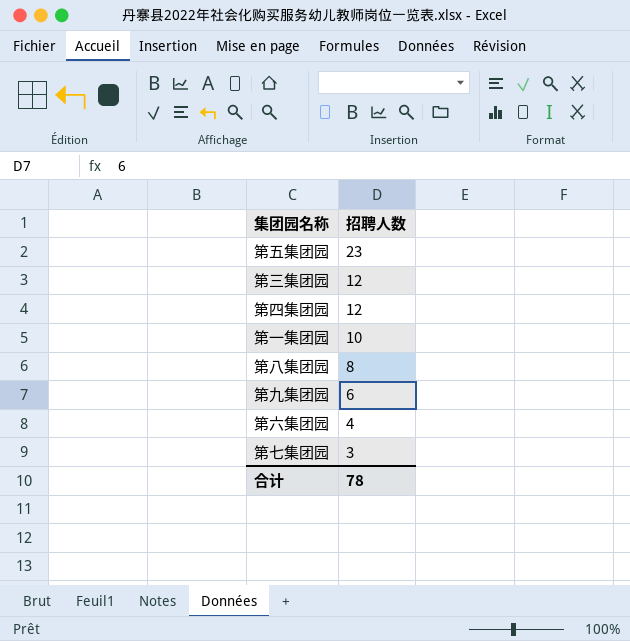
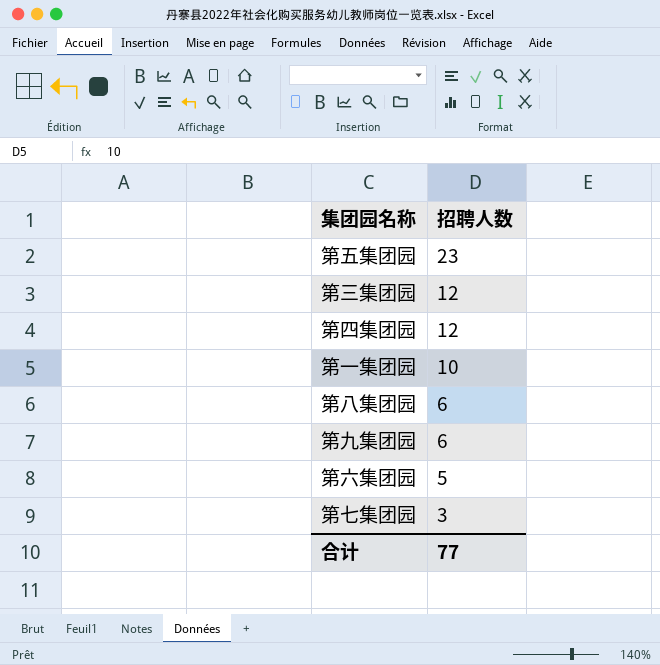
第八集团园 | 招聘人数: 8 -> 6
第六集团园 | 招聘人数: 4 -> 5
合计 | 招聘人数: 78 -> 77

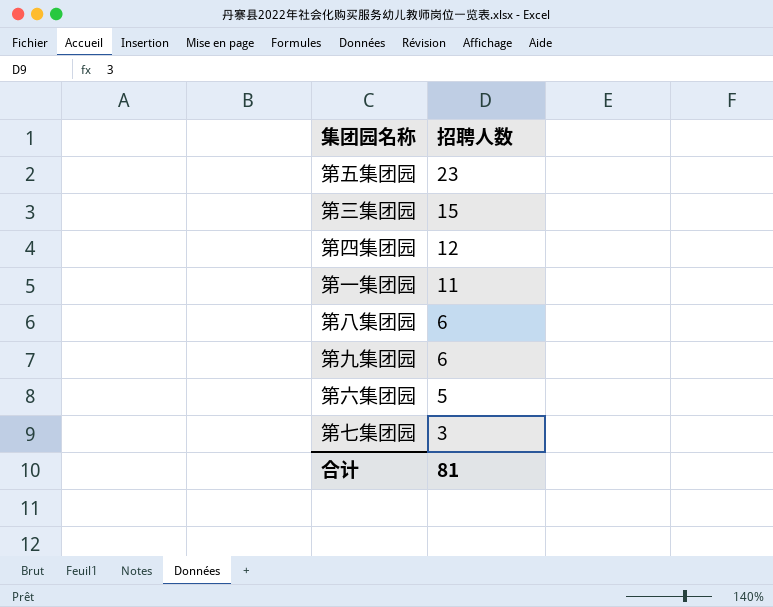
第三集团园 | 招聘人数: 12 -> 15
第一集团园 | 招聘人数: 10 -> 11
合计 | 招聘人数: 77 -> 81

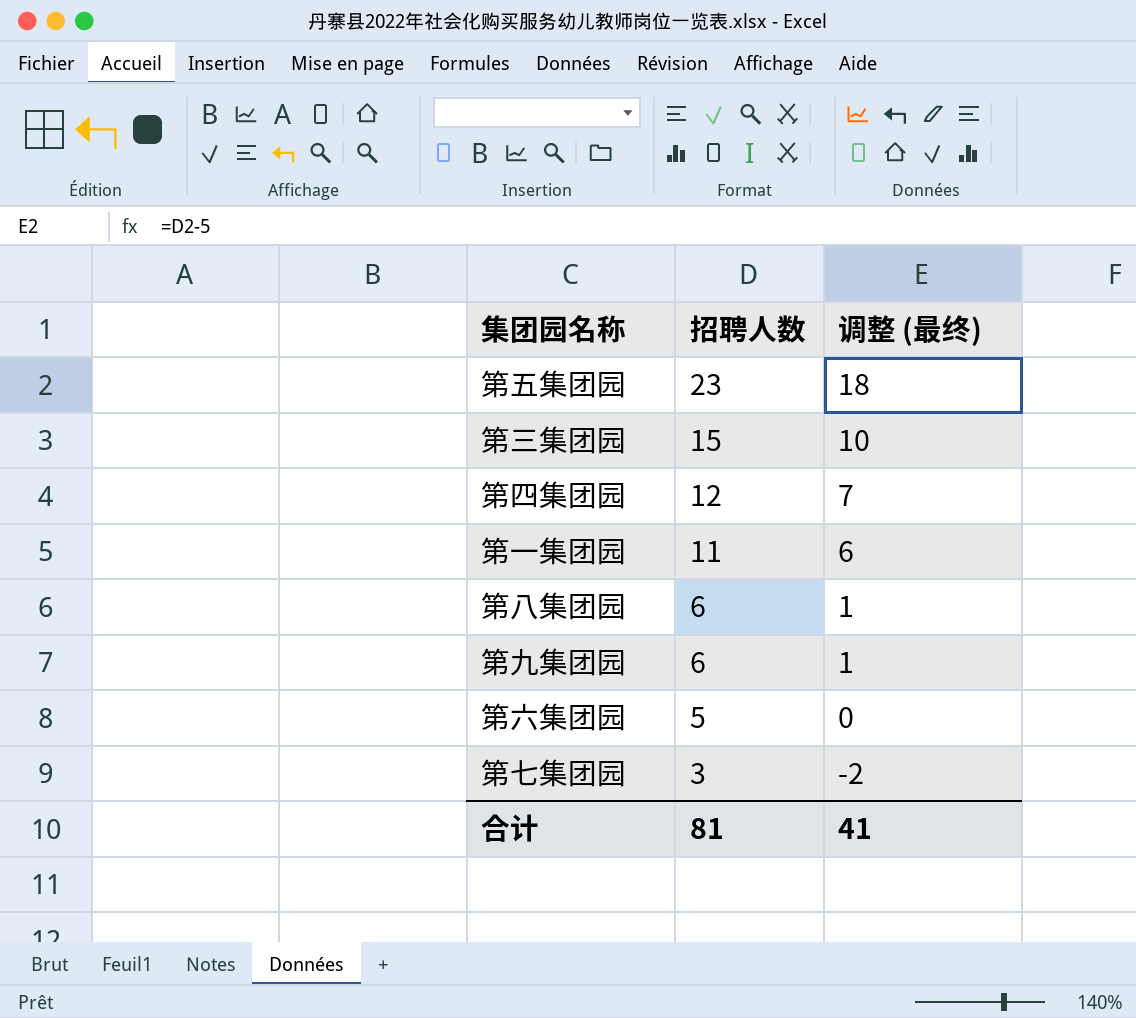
column 调整 (最终) | formula: none -> [招聘人数] - 5

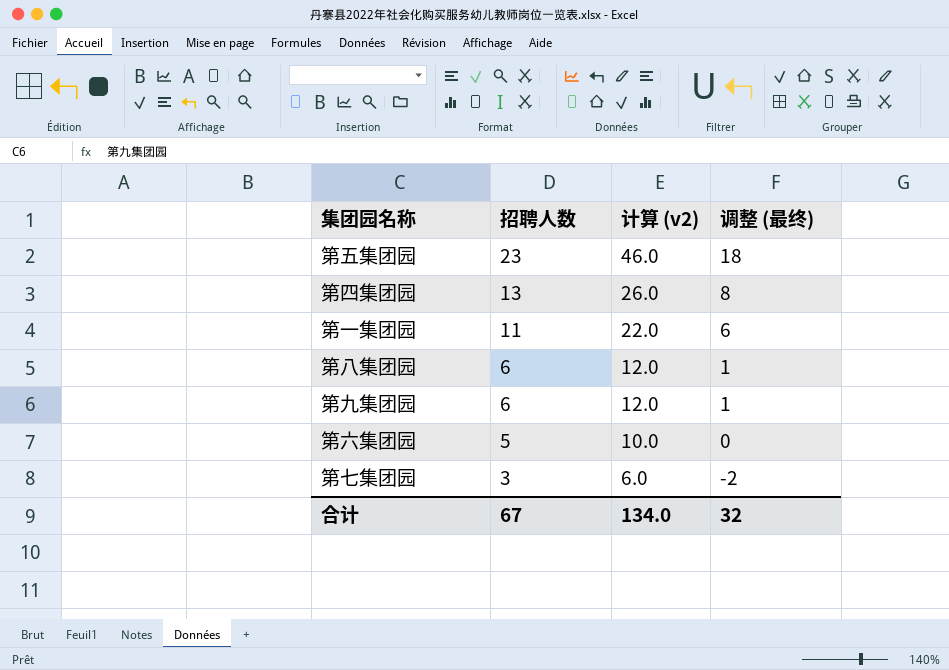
column 计算 (v2) | formula: none -> [招聘人数] * 2
row 第三集团园: 15 | 10 -> none
第四集团园 | 招聘人数: 12 -> 13
第四集团园 | 调整 (最终): 7 -> 8
合计 | 招聘人数: 81 -> 67
合计 | 调整 (最终): 41 -> 32

